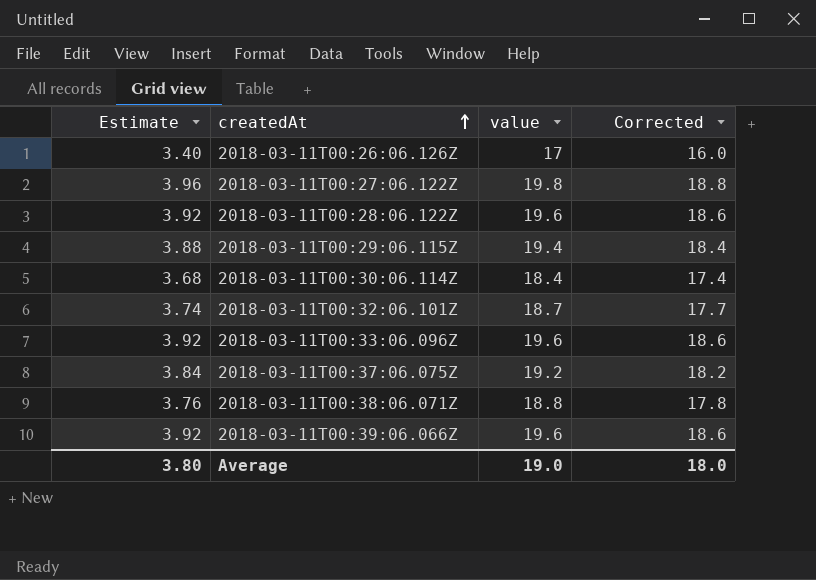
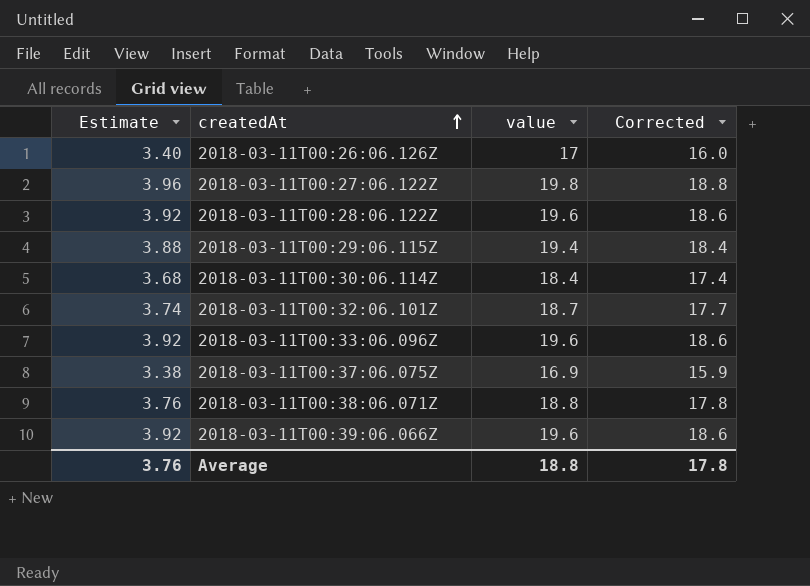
2018-03-11T00:37:06.075Z | Estimate: 3.84 -> 3.38
2018-03-11T00:37:06.075Z | value: 19.2 -> 16.9
2018-03-11T00:37:06.075Z | Corrected: 18.2 -> 15.9
Average | Estimate: 3.80 -> 3.76
Average | value: 19.0 -> 18.8
Average | Corrected: 18.0 -> 17.8

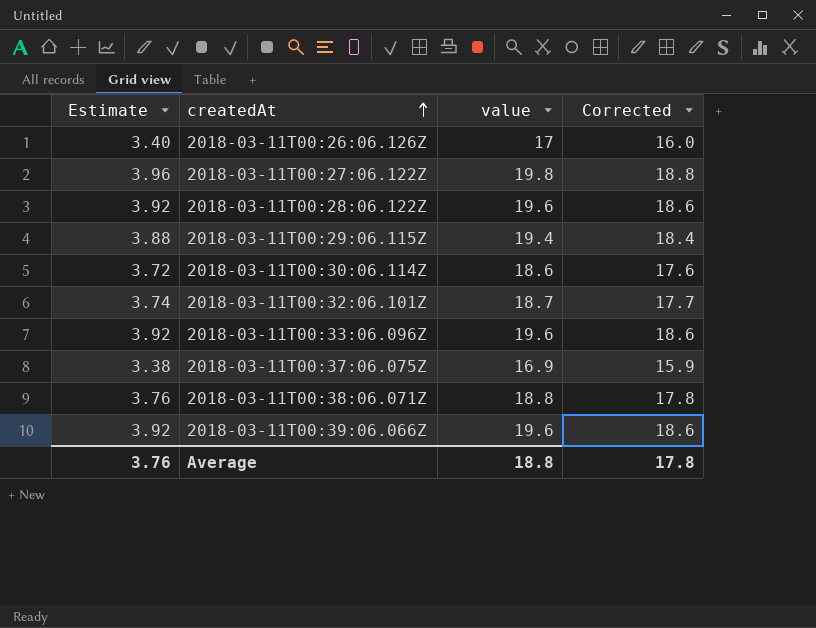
2018-03-11T00:30:06.114Z | Estimate: 3.68 -> 3.72
2018-03-11T00:30:06.114Z | value: 18.4 -> 18.6
2018-03-11T00:30:06.114Z | Corrected: 17.4 -> 17.6

